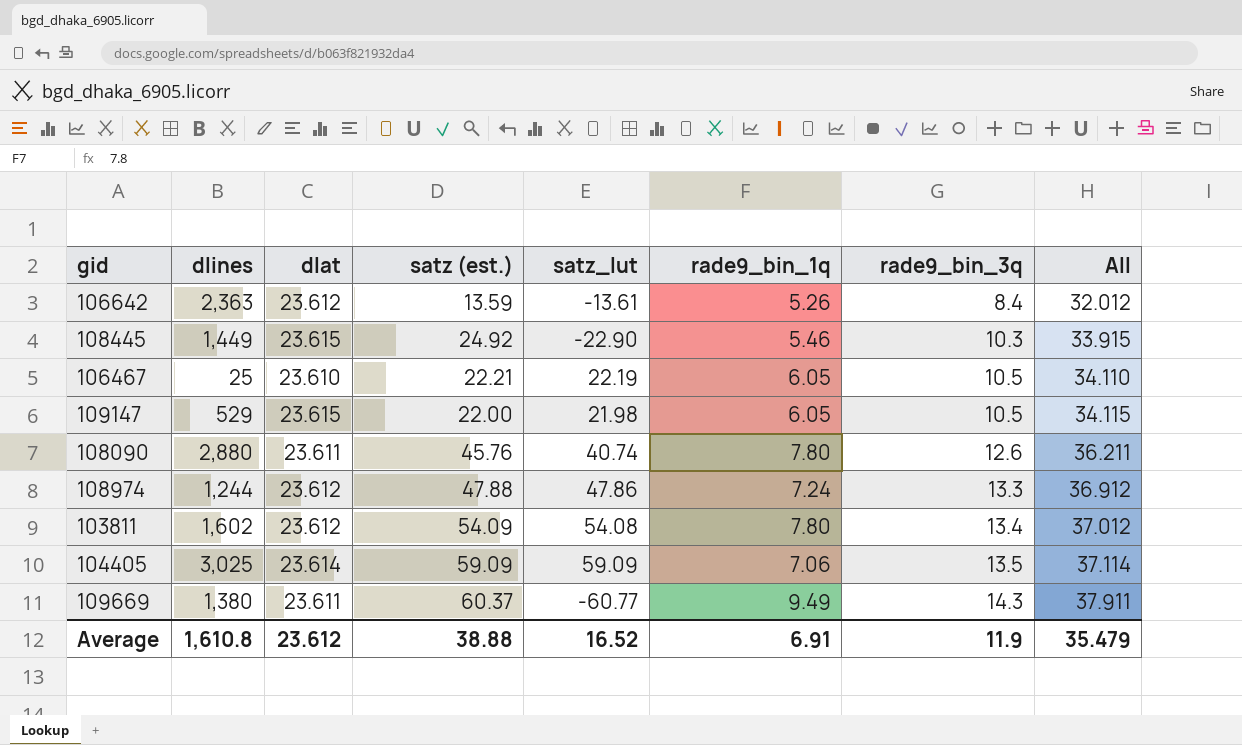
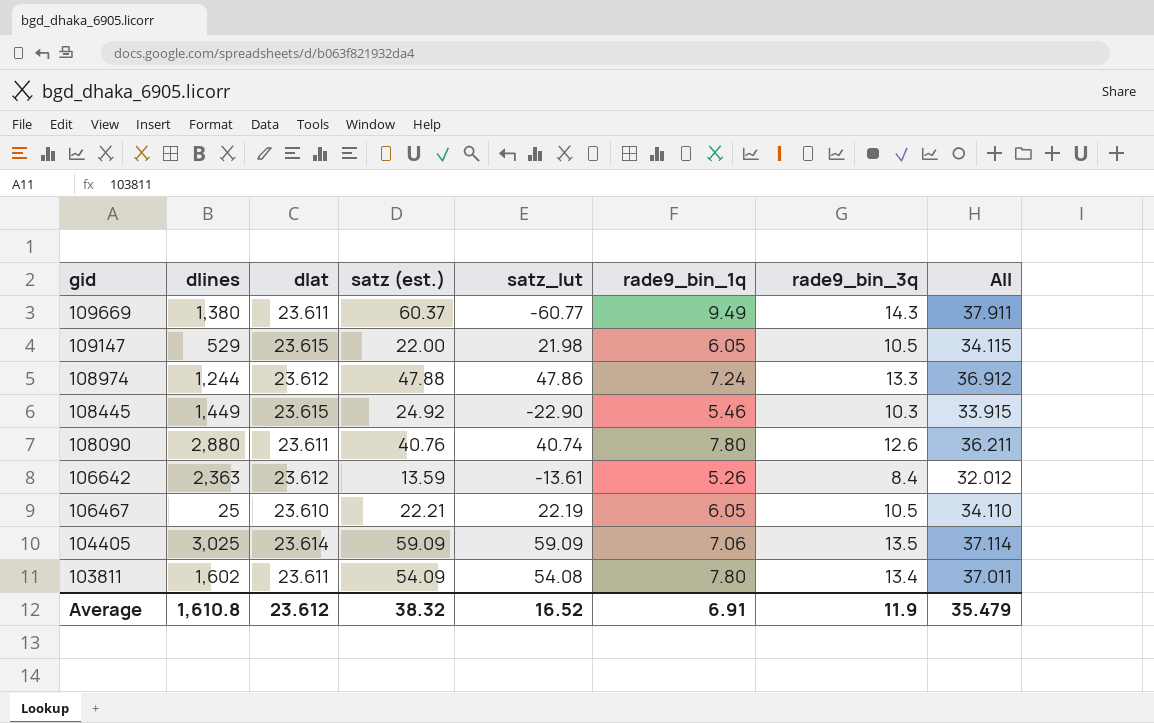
row order: rade9_bin_3q ascending -> gid descending
108090 | satz (est.): 45.76 -> 40.76
103811 | dlat: 23.612 -> 23.611
103811 | All: 37.012 -> 37.011
Average | satz (est.): 38.88 -> 38.32

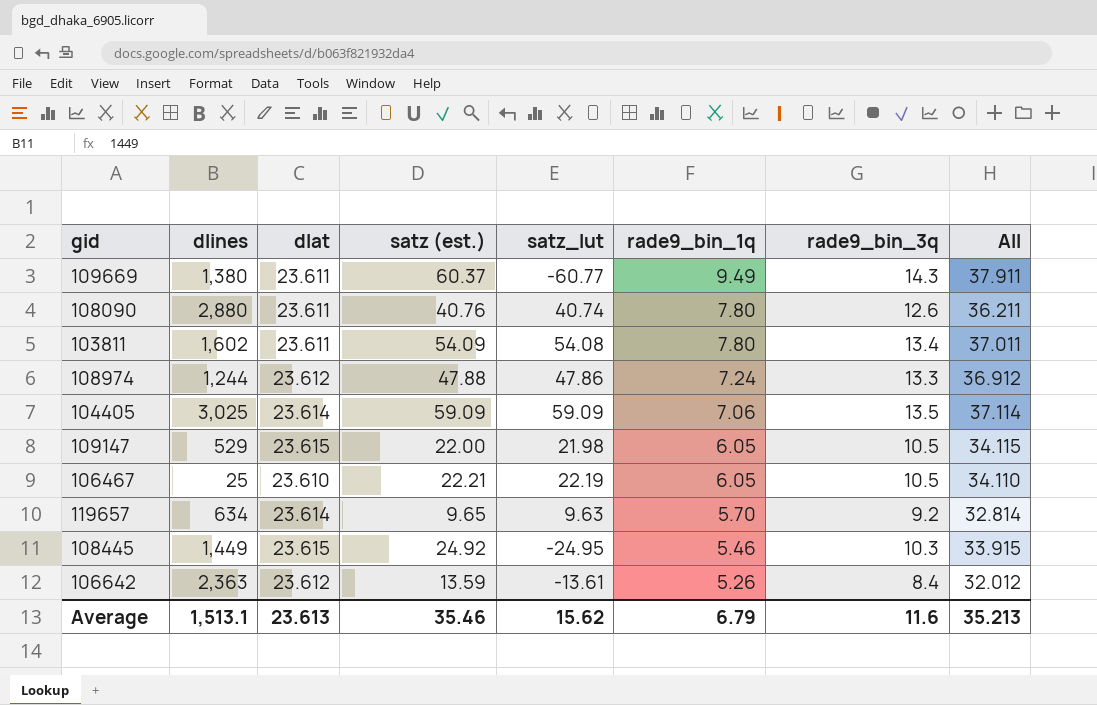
row order: gid descending -> rade9_bin_1q descending
row 119657: none -> 634 | 23.614 | 9.65 | 9.63 | 5.70 | 9.2 | 32.814
108445 | satz_lut: -22.90 -> -24.95
Average | dlines: 1,610.8 -> 1,513.1
Average | dlat: 23.612 -> 23.613
Average | satz (est.): 38.32 -> 35.46
Average | satz_lut: 16.52 -> 15.62
Average | rade9_bin_1q: 6.91 -> 6.79
Average | rade9_bin_3q: 11.9 -> 11.6
Average | All: 35.479 -> 35.213

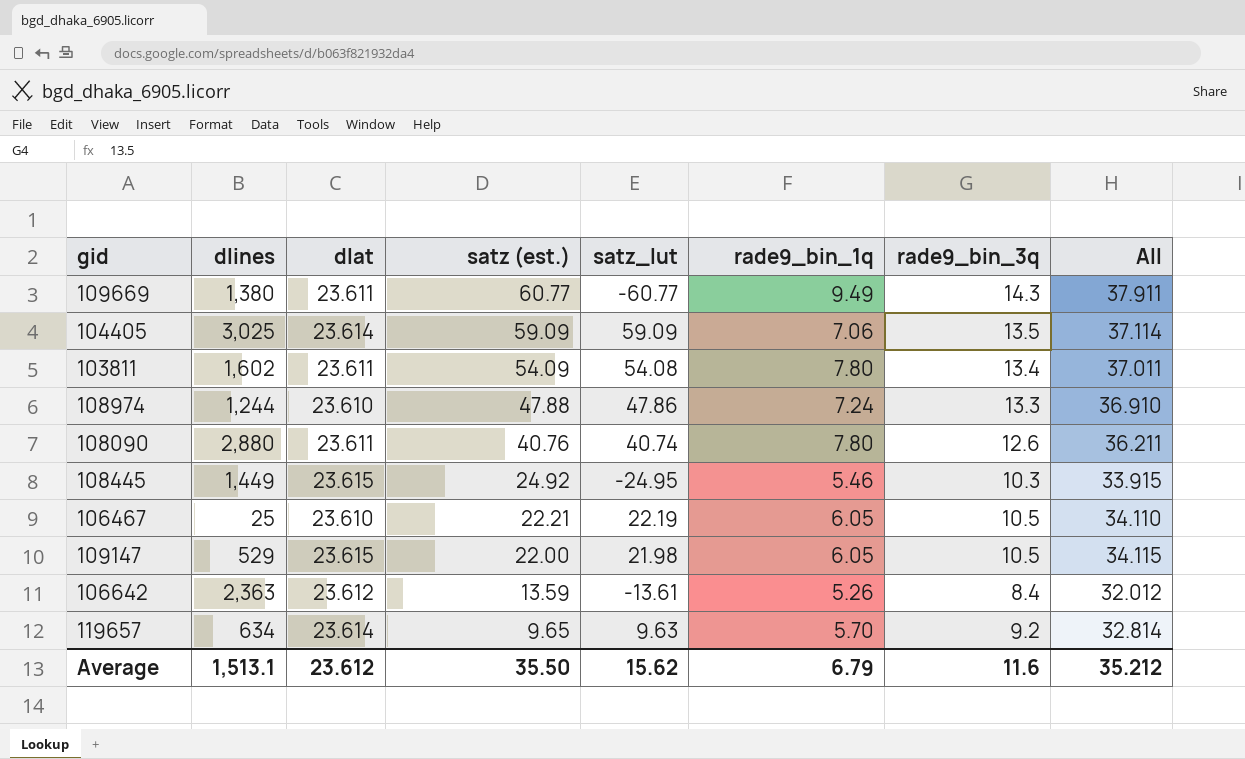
row order: rade9_bin_1q descending -> satz (est.) descending
109669 | satz (est.): 60.37 -> 60.77
108974 | dlat: 23.612 -> 23.610
108974 | All: 36.912 -> 36.910
Average | dlat: 23.613 -> 23.612
Average | satz (est.): 35.46 -> 35.50
Average | All: 35.213 -> 35.212

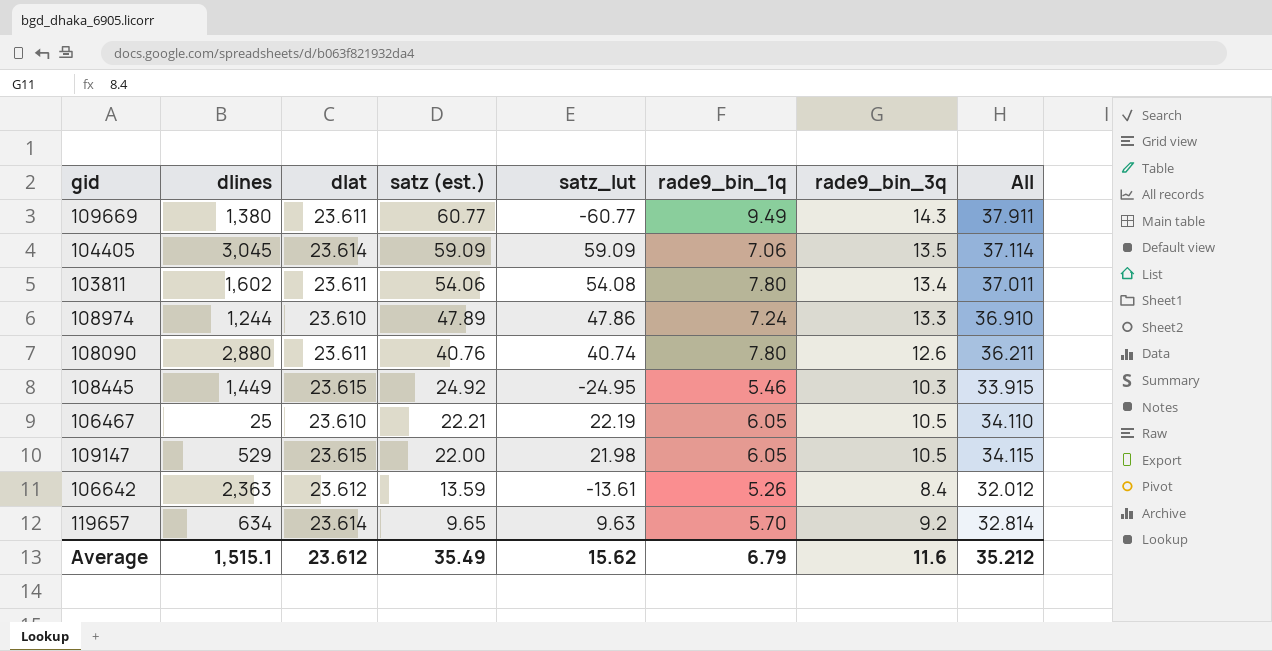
104405 | dlines: 3,025 -> 3,045
103811 | satz (est.): 54.09 -> 54.06
108974 | satz (est.): 47.88 -> 47.89
Average | dlines: 1,513.1 -> 1,515.1
Average | satz (est.): 35.50 -> 35.49

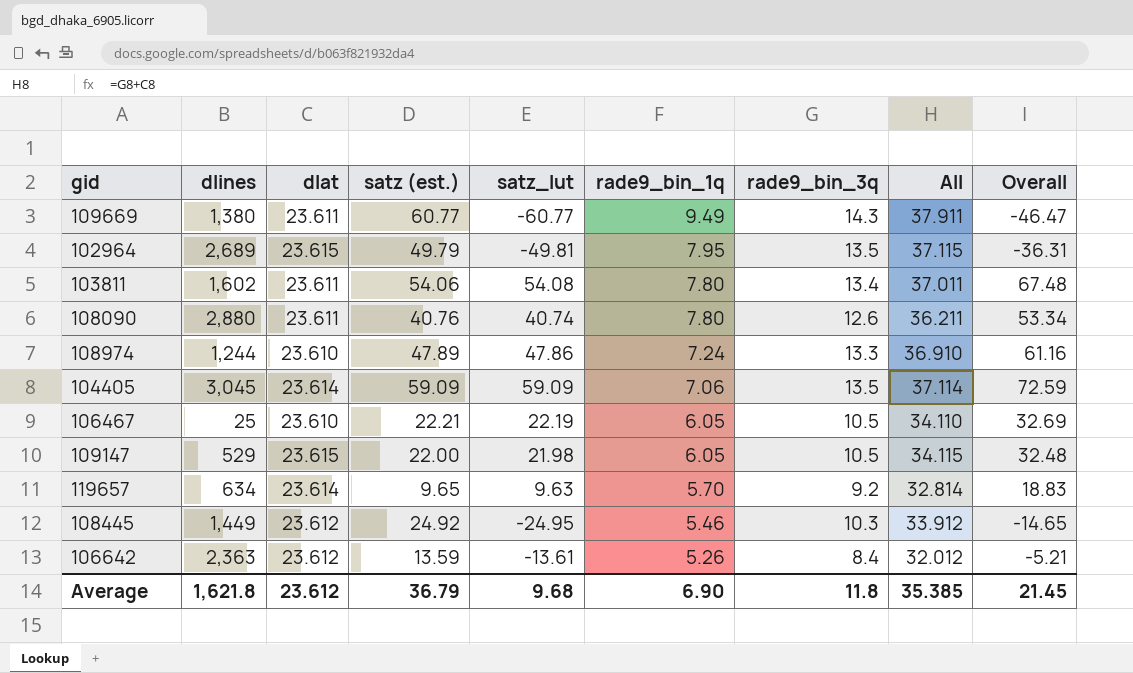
row order: satz (est.) descending -> rade9_bin_1q descending
column Overall | formula: none -> [satz_lut] + [rade9_bin_3q]
row 102964: none -> 2,689 | 23.615 | 49.79 | -49.81 | 7.95 | 13.5 | 37.115 | -36.31
108445 | dlat: 23.615 -> 23.612
108445 | All: 33.915 -> 33.912
Average | dlines: 1,515.1 -> 1,621.8
Average | satz (est.): 35.49 -> 36.79
Average | satz_lut: 15.62 -> 9.68
Average | rade9_bin_1q: 6.79 -> 6.90
Average | rade9_bin_3q: 11.6 -> 11.8
Average | All: 35.212 -> 35.385

